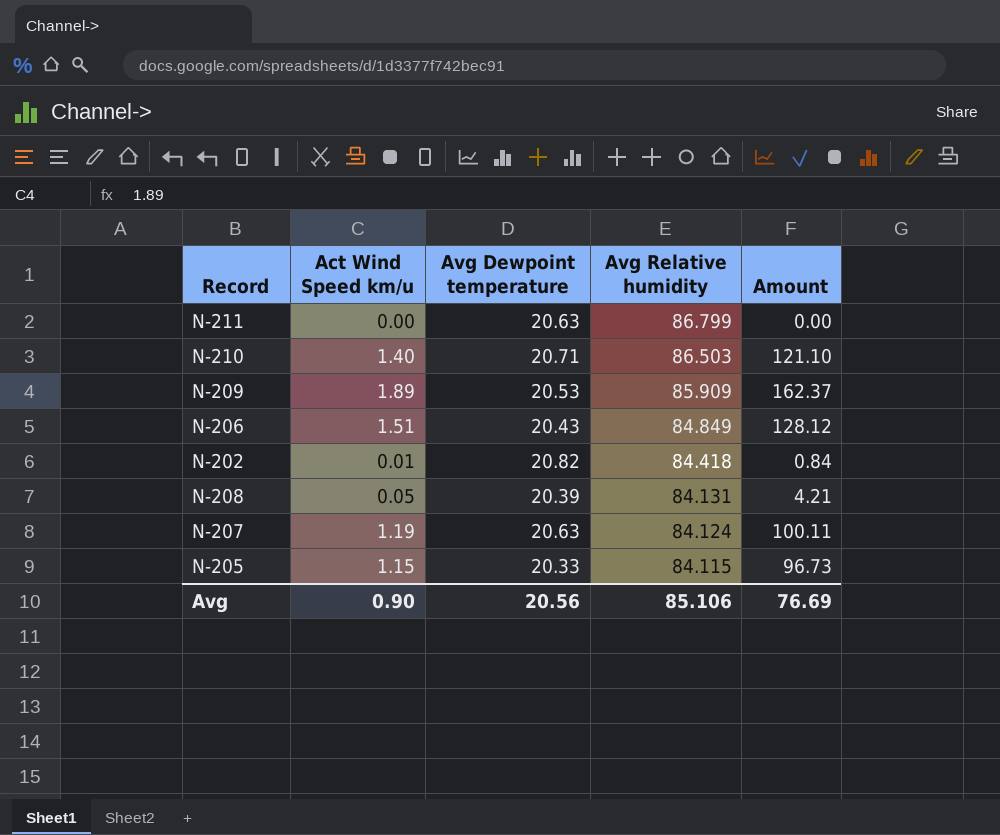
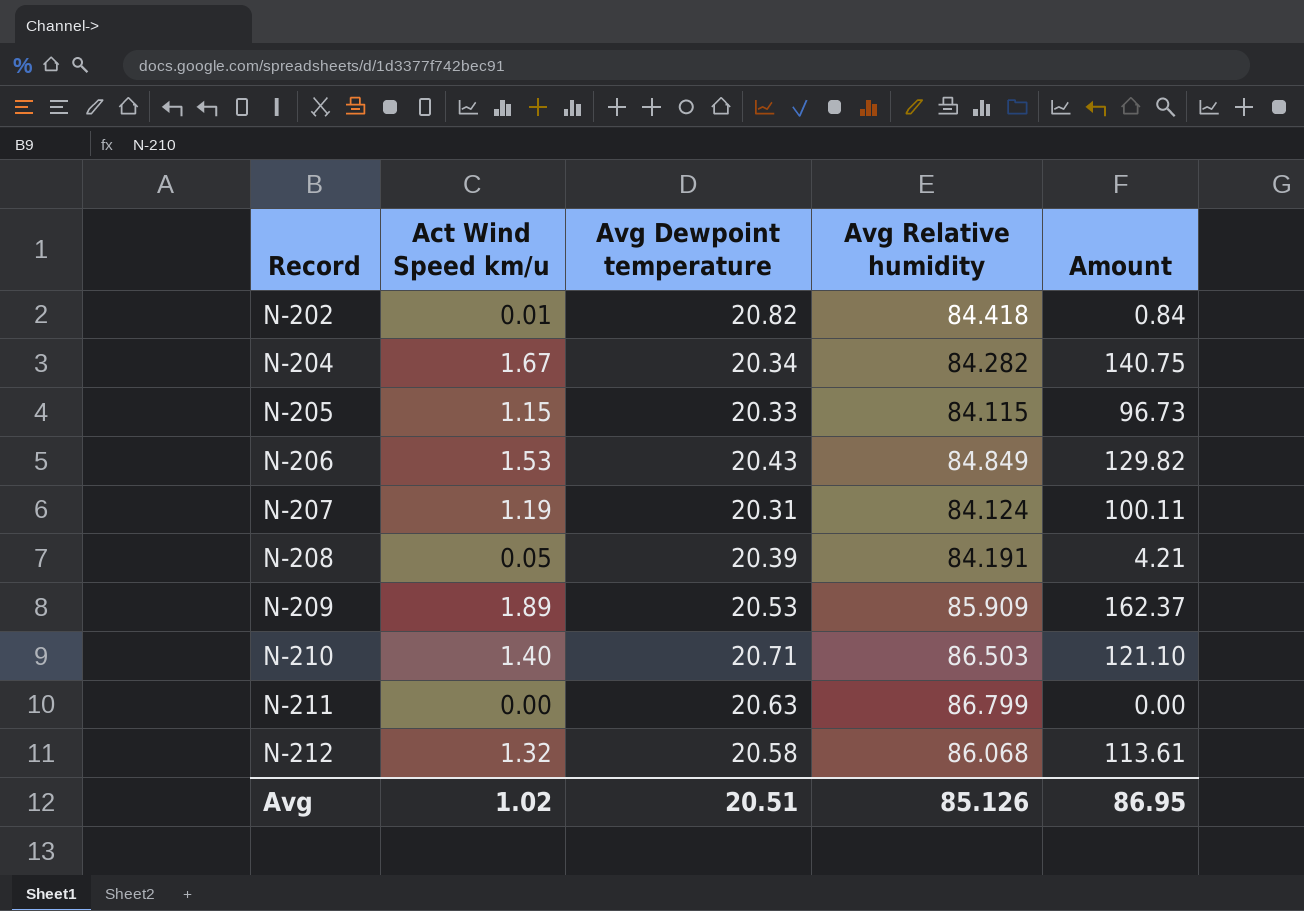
row order: Avg Relative humidity descending -> Record ascending
row N-204: none -> 1.67 | 20.34 | 84.282 | 140.75
N-206 | Act Wind Speed km/u: 1.51 -> 1.53
N-206 | Amount: 128.12 -> 129.82
N-207 | Avg Dewpoint temperature: 20.63 -> 20.31
N-208 | Avg Relative humidity: 84.131 -> 84.191
row N-212: none -> 1.32 | 20.58 | 86.068 | 113.61
Avg | Act Wind Speed km/u: 0.90 -> 1.02
Avg | Avg Dewpoint temperature: 20.56 -> 20.51
Avg | Avg Relative humidity: 85.106 -> 85.126
Avg | Amount: 76.69 -> 86.95

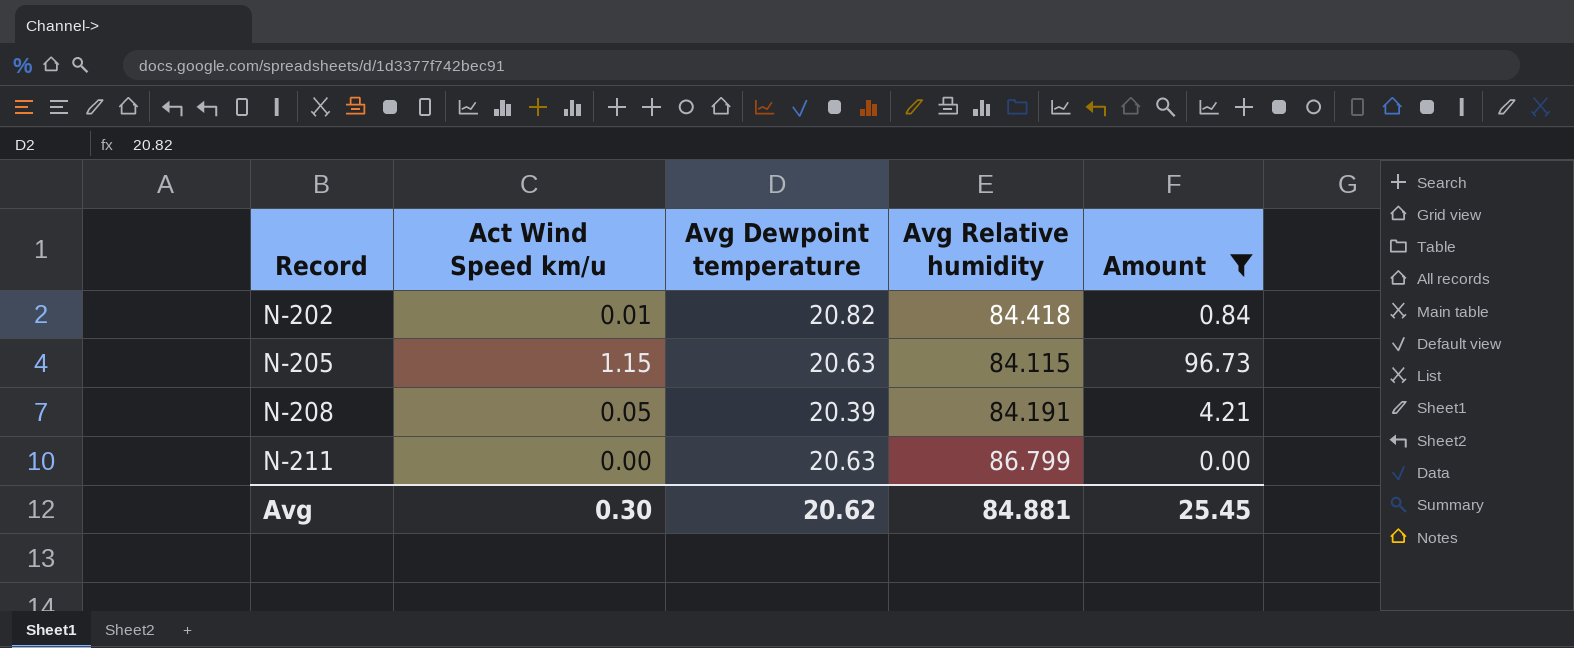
filter: none -> Amount <= 96.73
N-205 | Avg Dewpoint temperature: 20.33 -> 20.63
Avg | Act Wind Speed km/u: 1.02 -> 0.30
Avg | Avg Dewpoint temperature: 20.51 -> 20.62
Avg | Avg Relative humidity: 85.126 -> 84.881
Avg | Amount: 86.95 -> 25.45

